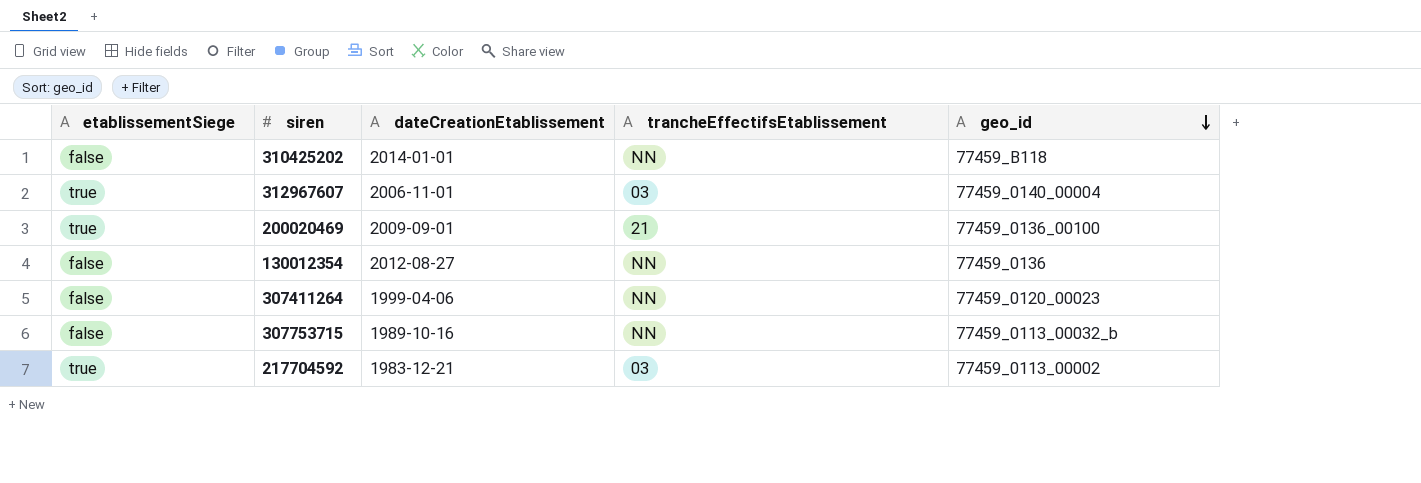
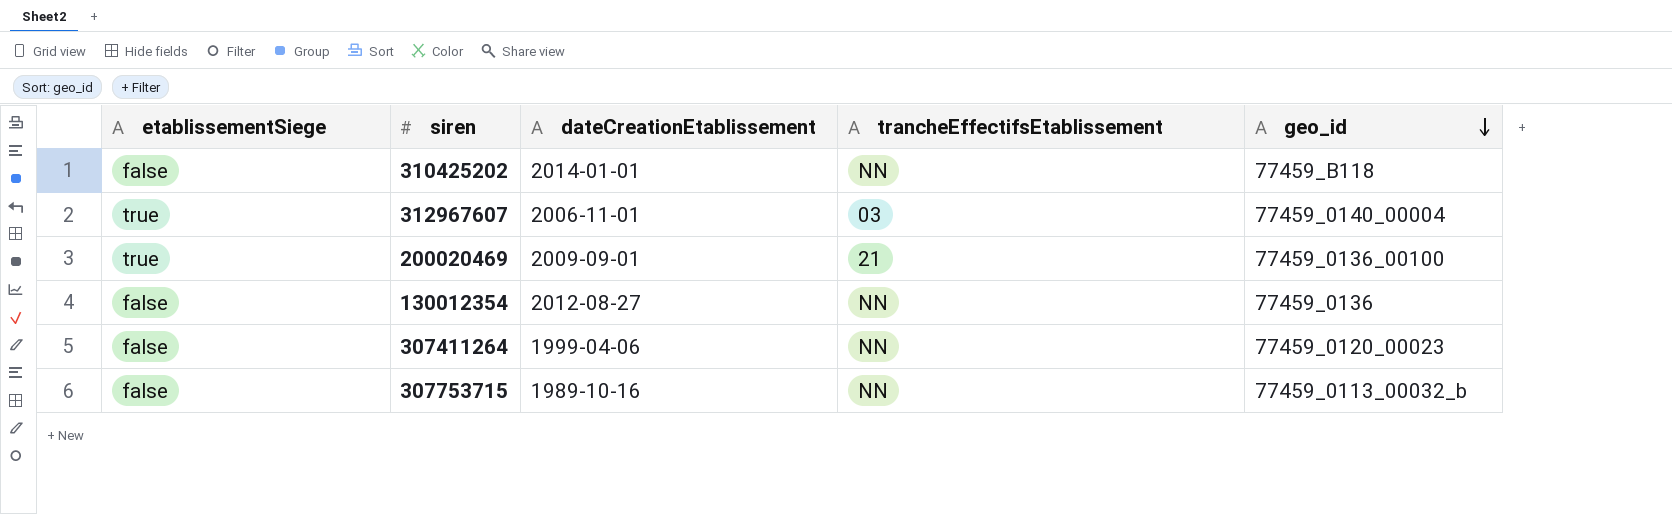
row 217704592: true | 1983-12-21 | 03 | 77459_0113_00002 -> none

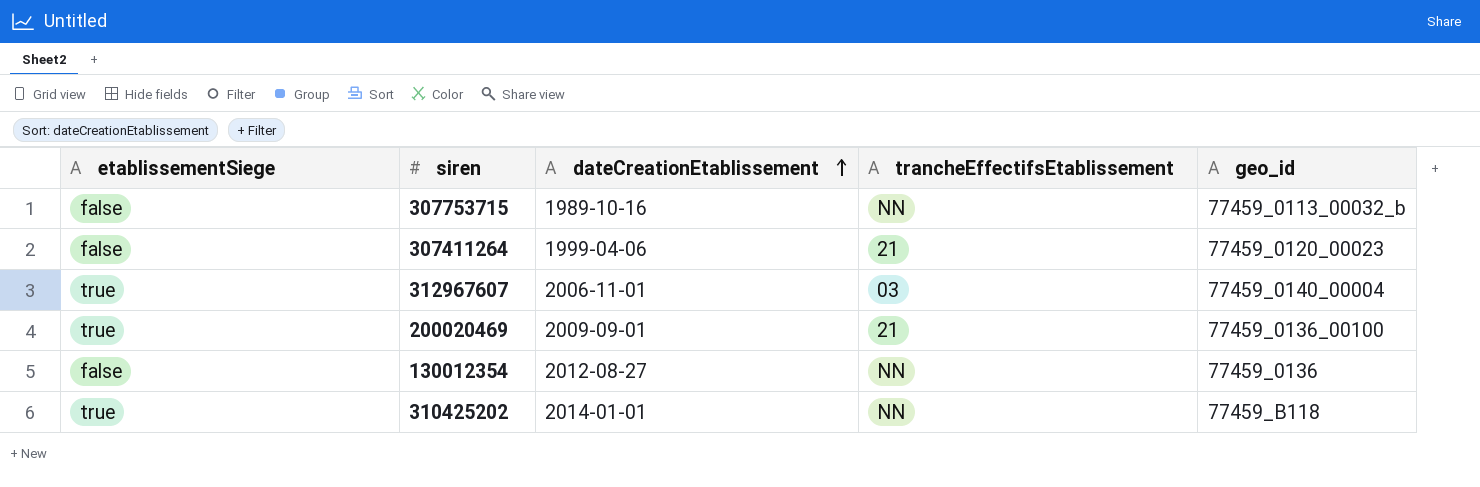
row order: geo_id descending -> dateCreationEtablissement ascending
307411264 | trancheEffectifsEtablissement: NN -> 21
310425202 | etablissementSiege: false -> true

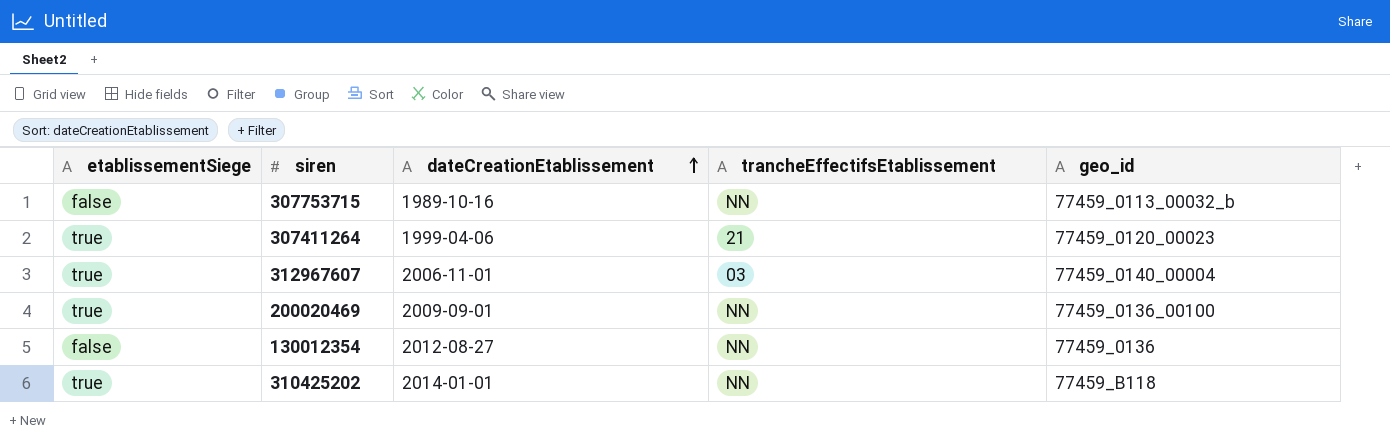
307411264 | etablissementSiege: false -> true
200020469 | trancheEffectifsEtablissement: 21 -> NN

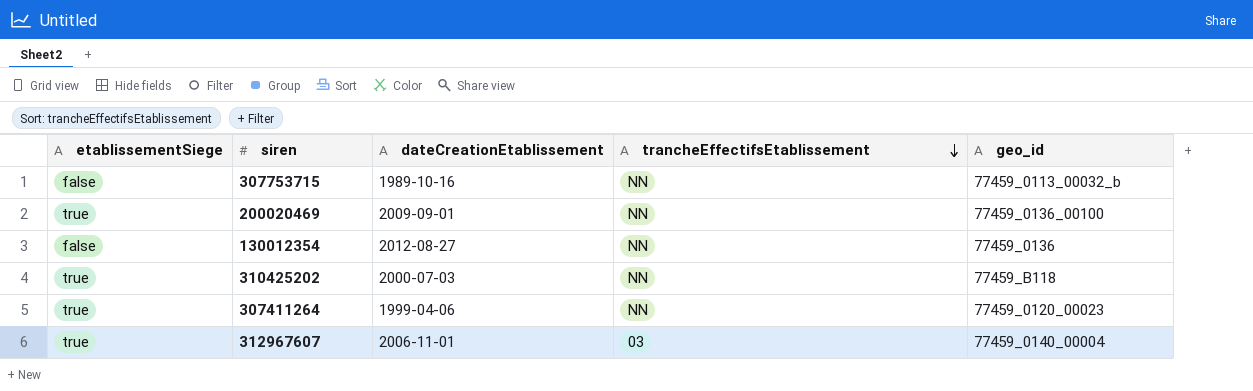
row order: dateCreationEtablissement ascending -> trancheEffectifsEtablissement descending
310425202 | dateCreationEtablissement: 2014-01-01 -> 2000-07-03
307411264 | trancheEffectifsEtablissement: 21 -> NN

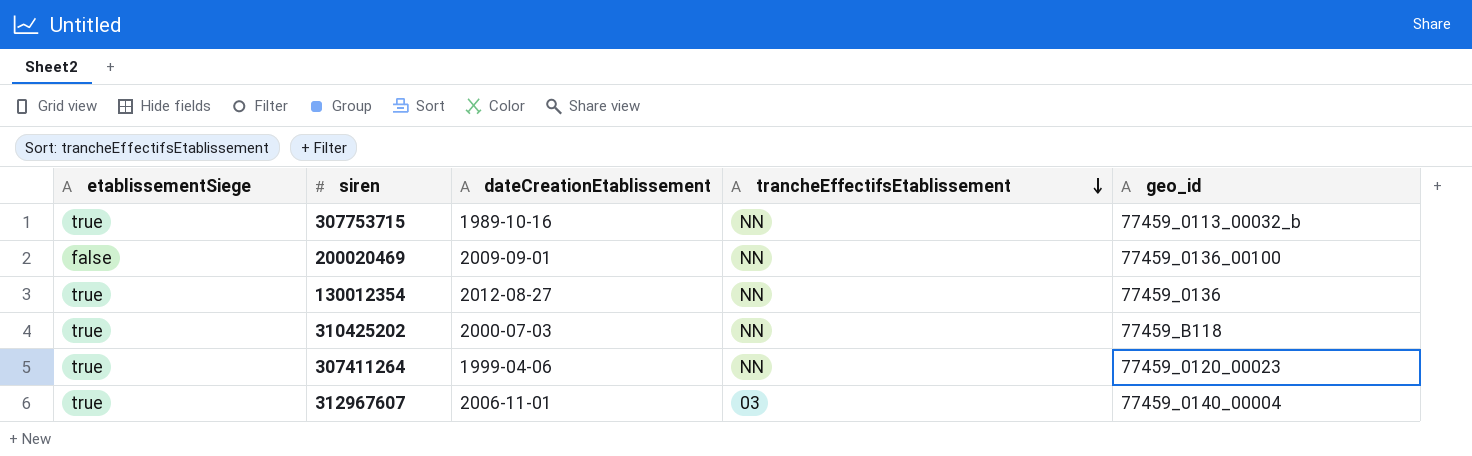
307753715 | etablissementSiege: false -> true
200020469 | etablissementSiege: true -> false
130012354 | etablissementSiege: false -> true

